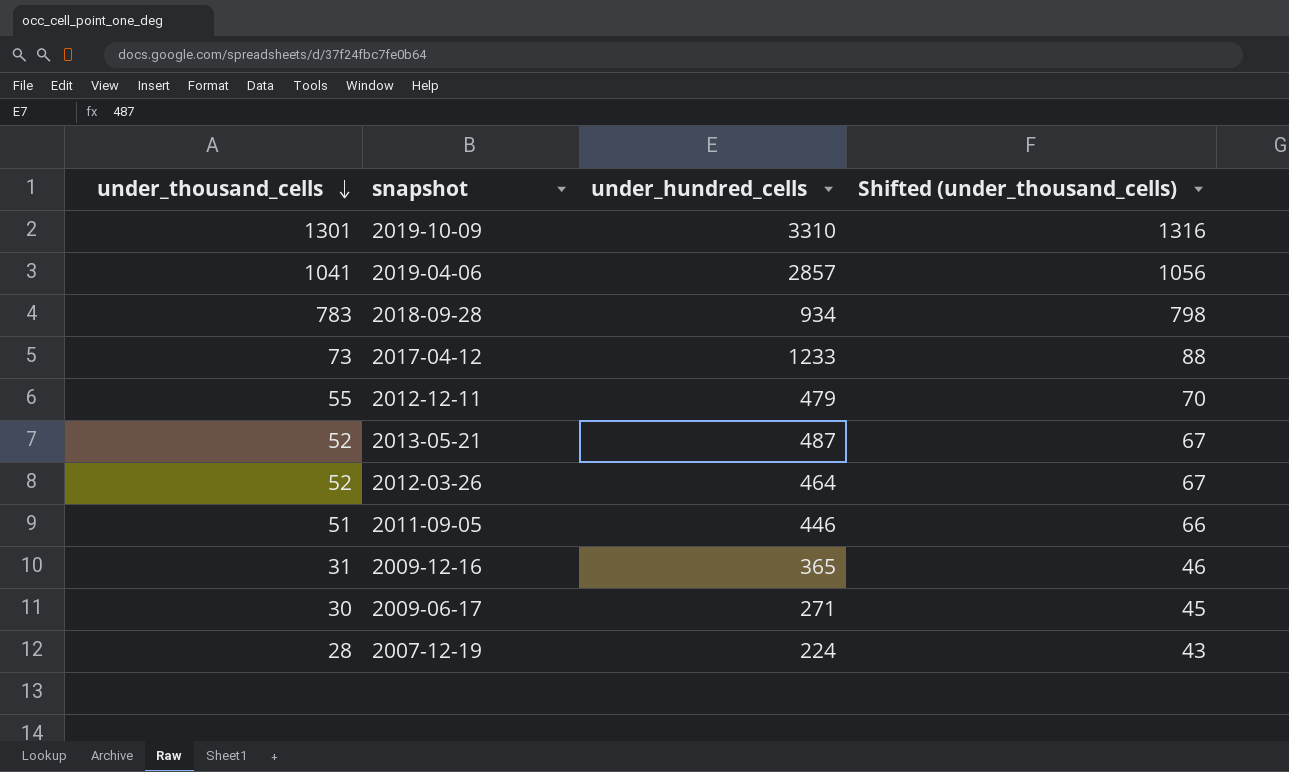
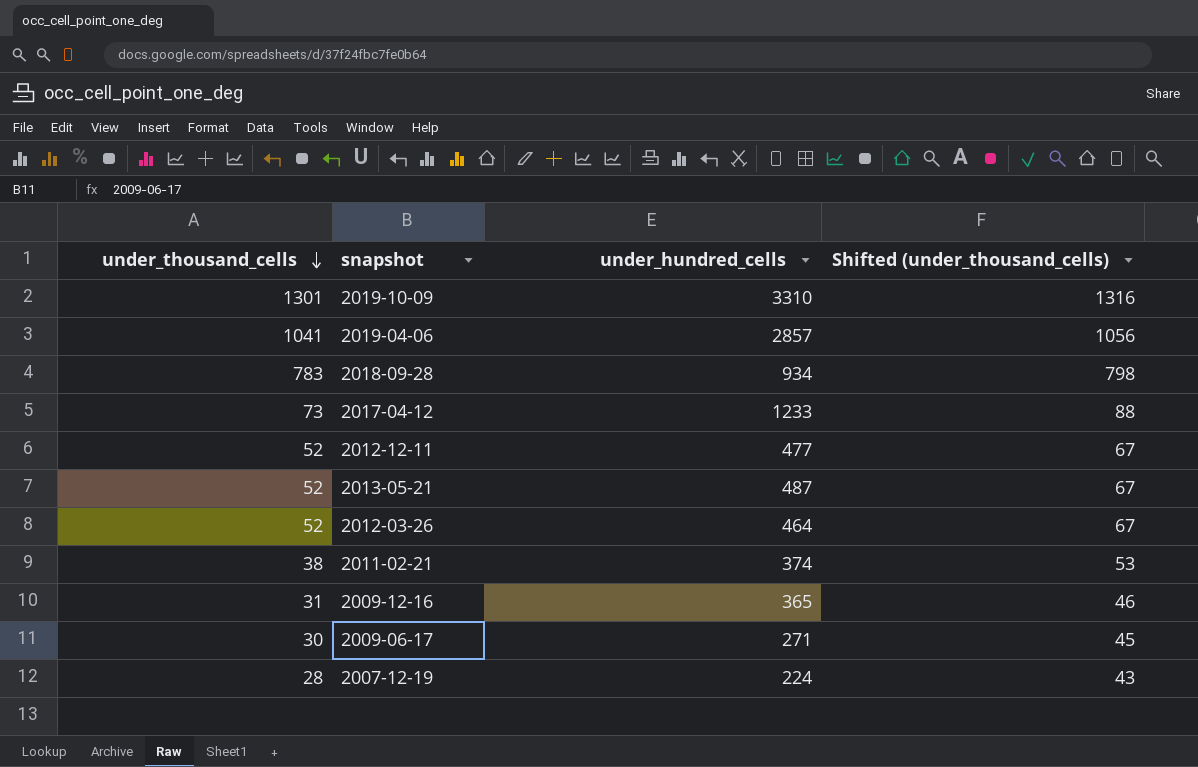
row 2011-09-05: 51 | 446 | 66 -> none
2012-12-11 | under_thousand_cells: 55 -> 52
2012-12-11 | under_hundred_cells: 479 -> 477
2012-12-11 | Shifted (under_thousand_cells): 70 -> 67
row 2011-02-21: none -> 38 | 374 | 53

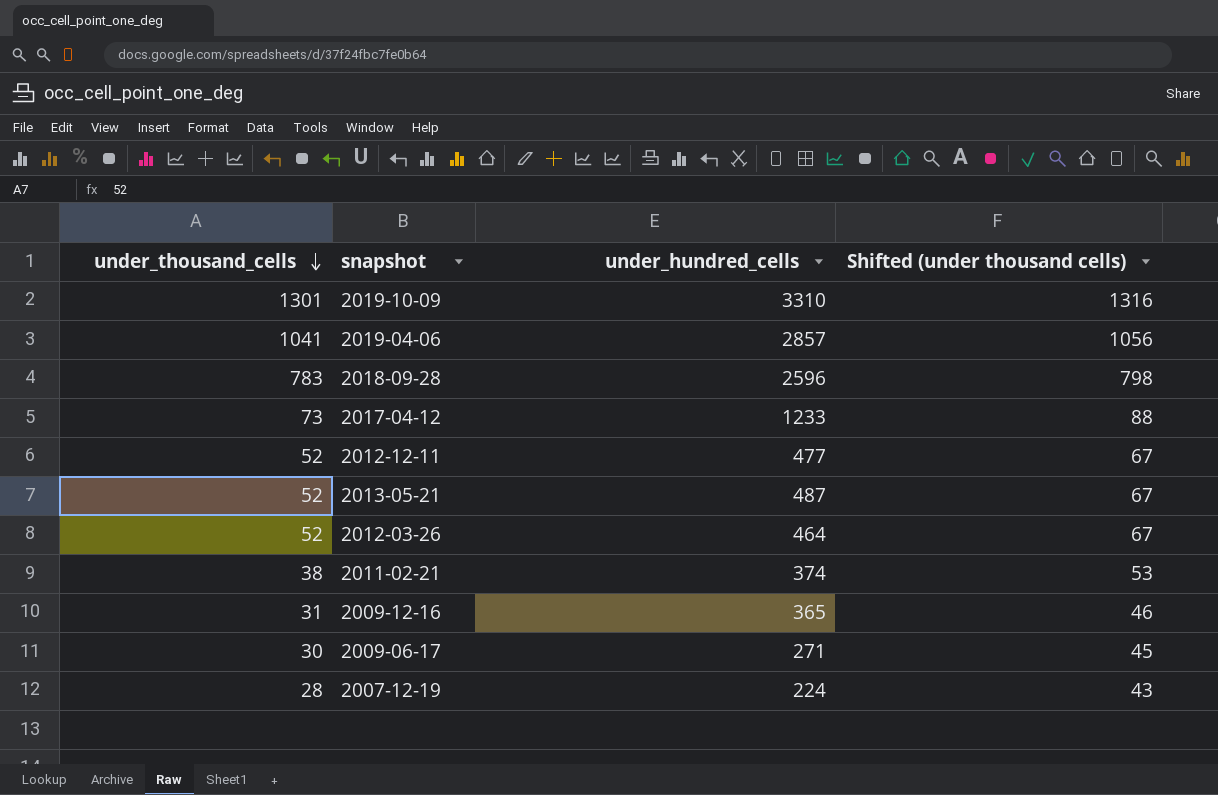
column name: Shifted (under_thousand_cells) -> Shifted (under thousand cells)
2018-09-28 | under_hundred_cells: 934 -> 2596

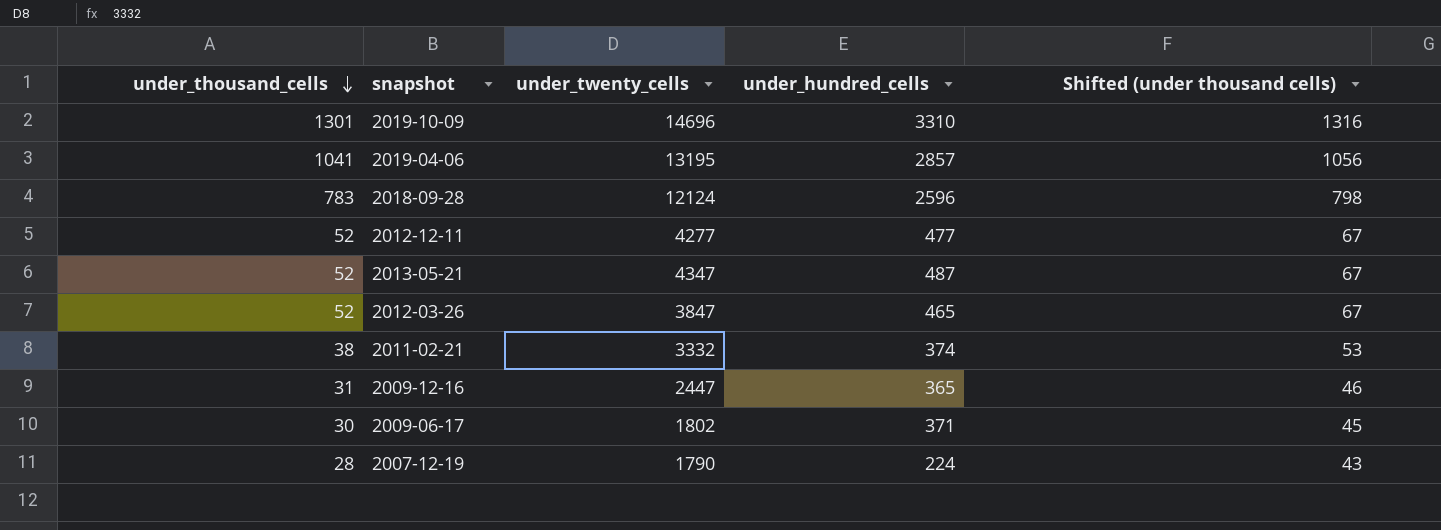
column under_twenty_cells | position: none -> 3
row 2017-04-12: 73 | 1233 | 88 -> none
2012-03-26 | under_hundred_cells: 464 -> 465
2009-06-17 | under_hundred_cells: 271 -> 371

